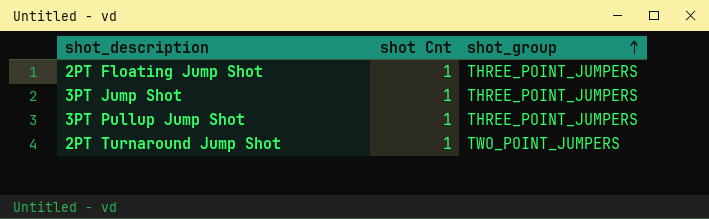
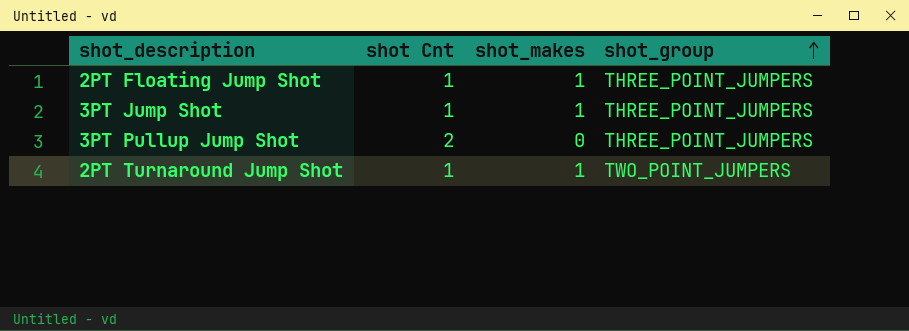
column shot_makes | position: none -> 3
3PT Pullup Jump Shot | shot Cnt: 1 -> 2

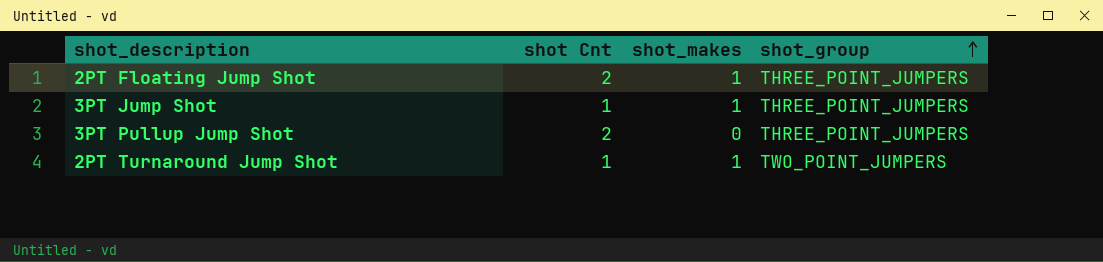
2PT Floating Jump Shot | shot Cnt: 1 -> 2

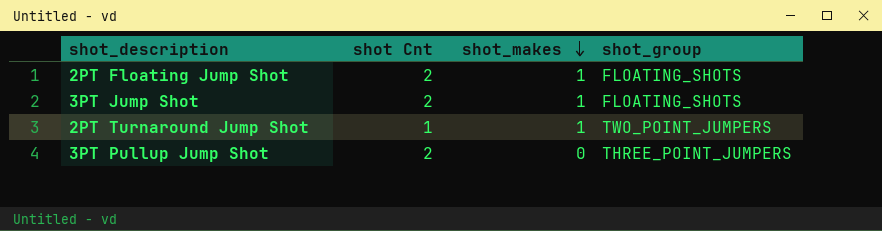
row order: shot_group ascending -> shot_makes descending
2PT Floating Jump Shot | shot_group: THREE_POINT_JUMPERS -> FLOATING_SHOTS
3PT Jump Shot | shot Cnt: 1 -> 2
3PT Jump Shot | shot_group: THREE_POINT_JUMPERS -> FLOATING_SHOTS

